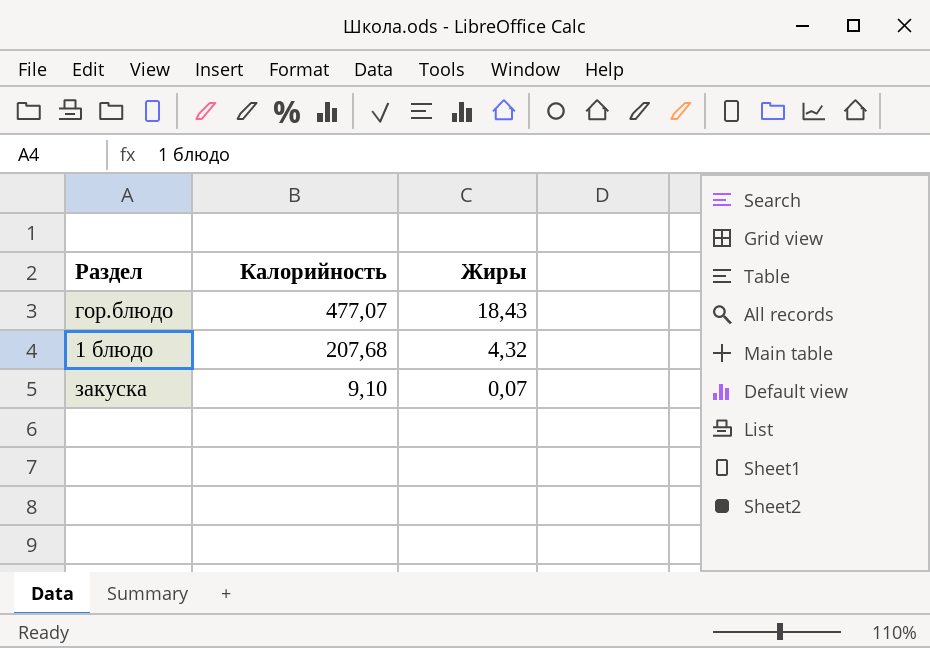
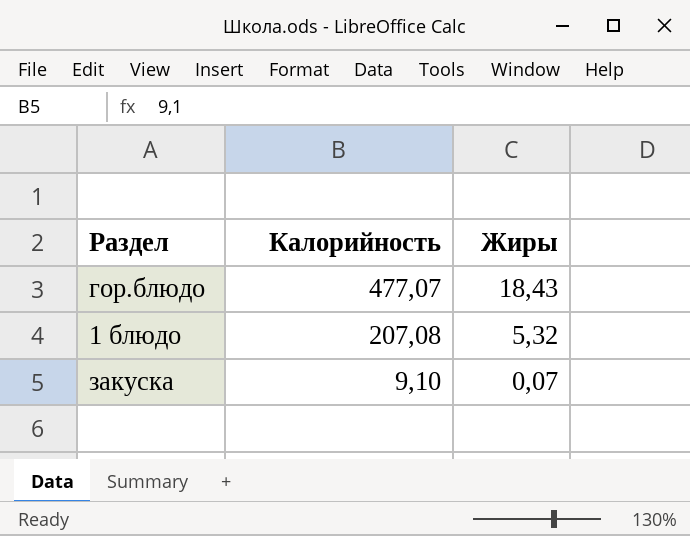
1 блюдо | Калорийность: 207,68 -> 207,08
1 блюдо | Жиры: 4,32 -> 5,32

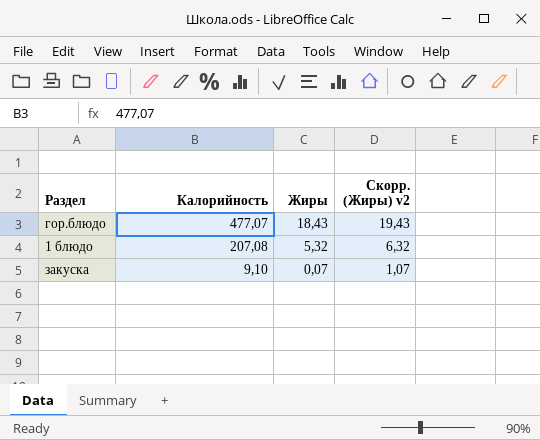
column Скорр. (Жиры) v2 | formula: none -> [Жиры] + 1

